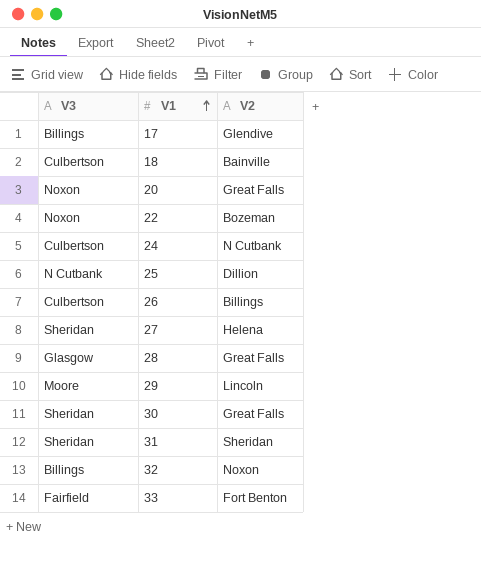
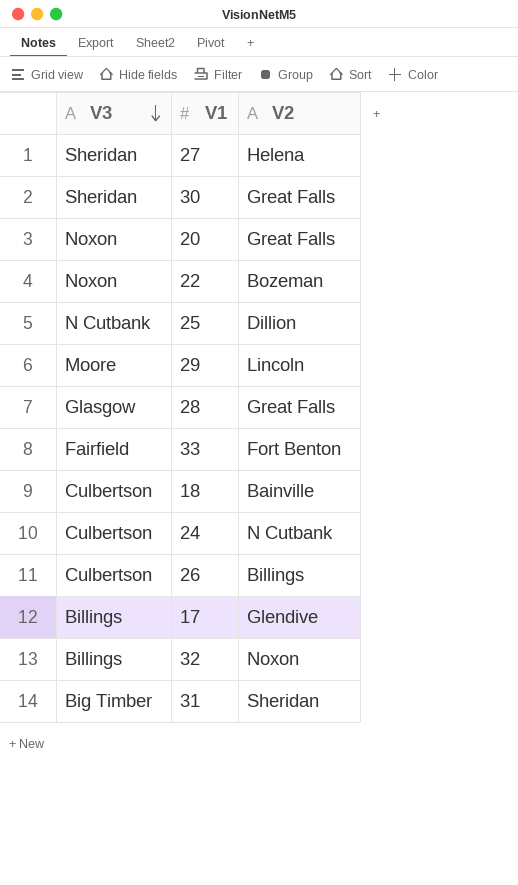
row order: V1 ascending -> V3 descending
31 | V3: Sheridan -> Big Timber

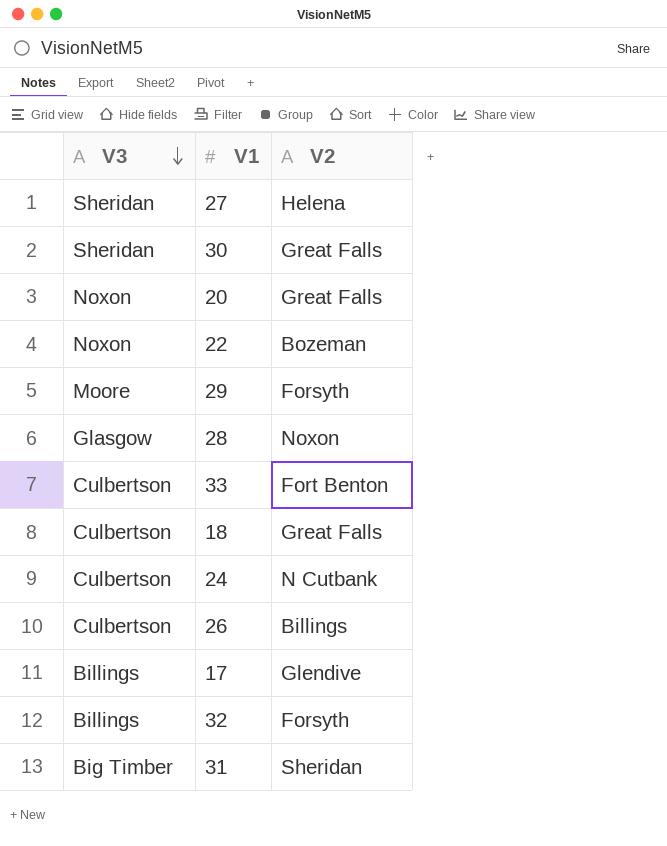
row 25: N Cutbank | Dillion -> none
29 | V2: Lincoln -> Forsyth
28 | V2: Great Falls -> Noxon
33 | V3: Fairfield -> Culbertson
18 | V2: Bainville -> Great Falls
32 | V2: Noxon -> Forsyth

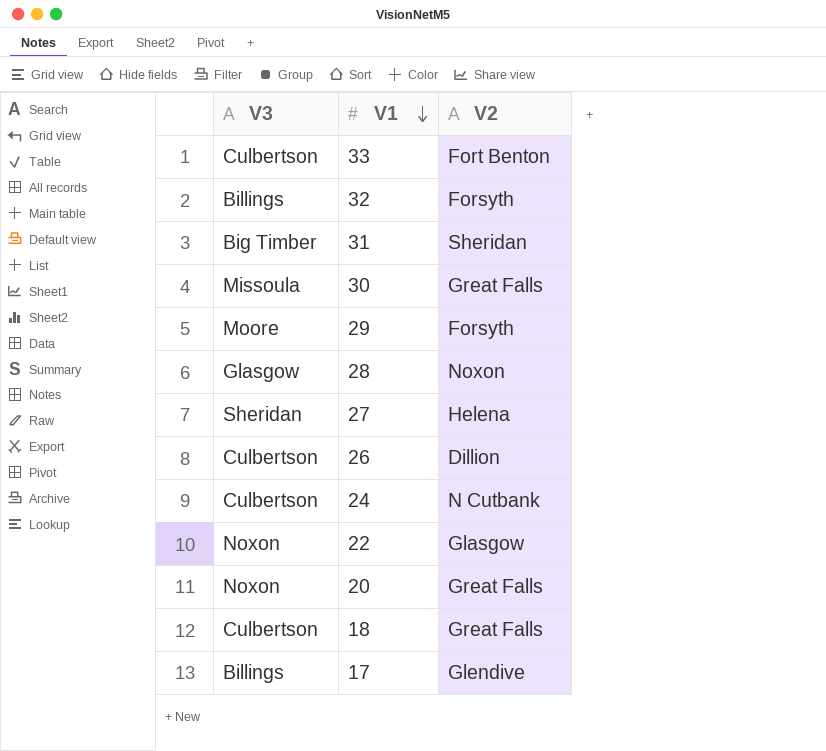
row order: V3 descending -> V1 descending
30 | V3: Sheridan -> Missoula
26 | V2: Billings -> Dillion
22 | V2: Bozeman -> Glasgow

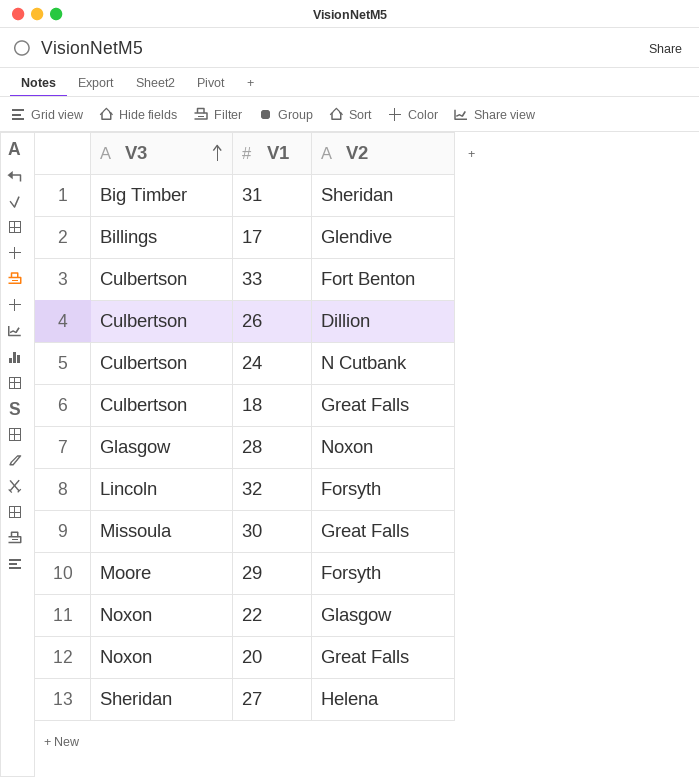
row order: V1 descending -> V3 ascending
32 | V3: Billings -> Lincoln

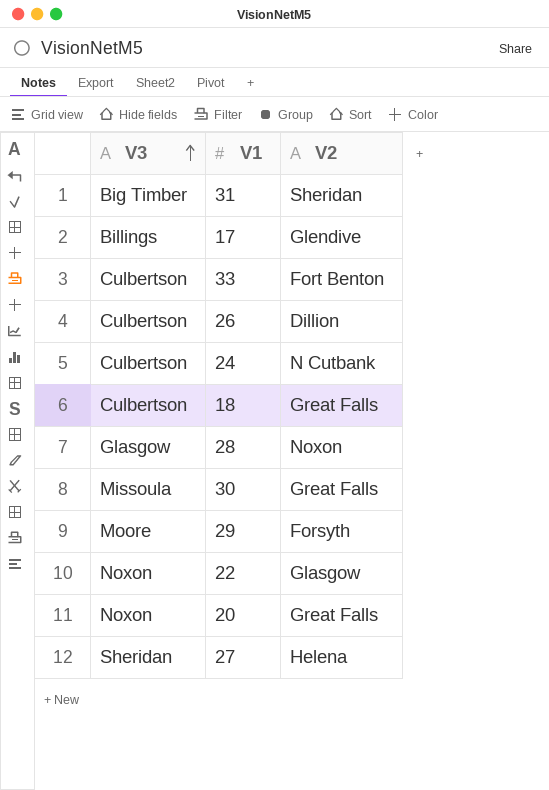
row 32: Lincoln | Forsyth -> none

